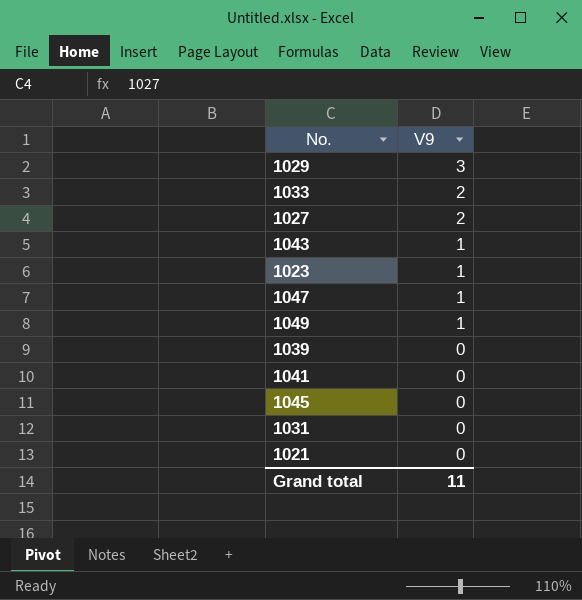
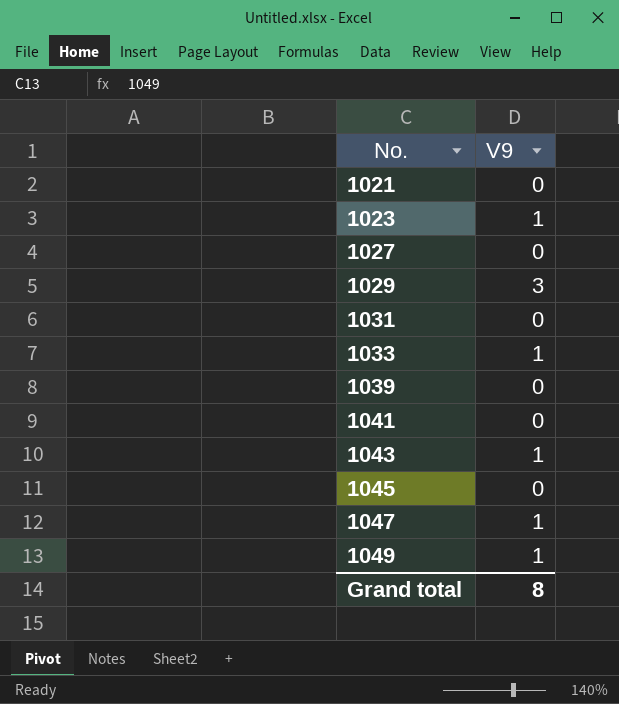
row order: V9 descending -> No. ascending
1027 | V9: 2 -> 0
1033 | V9: 2 -> 1
Grand total | V9: 11 -> 8

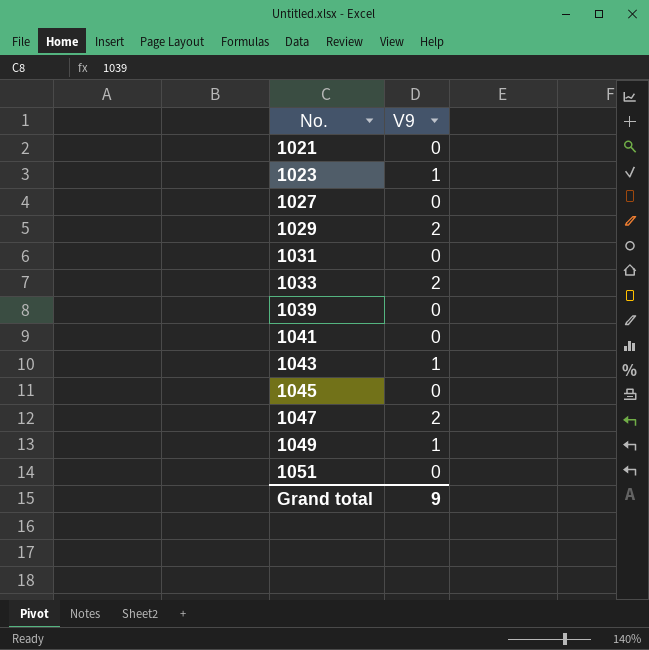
1029 | V9: 3 -> 2
1033 | V9: 1 -> 2
1047 | V9: 1 -> 2
row 1051: none -> 0
Grand total | V9: 8 -> 9

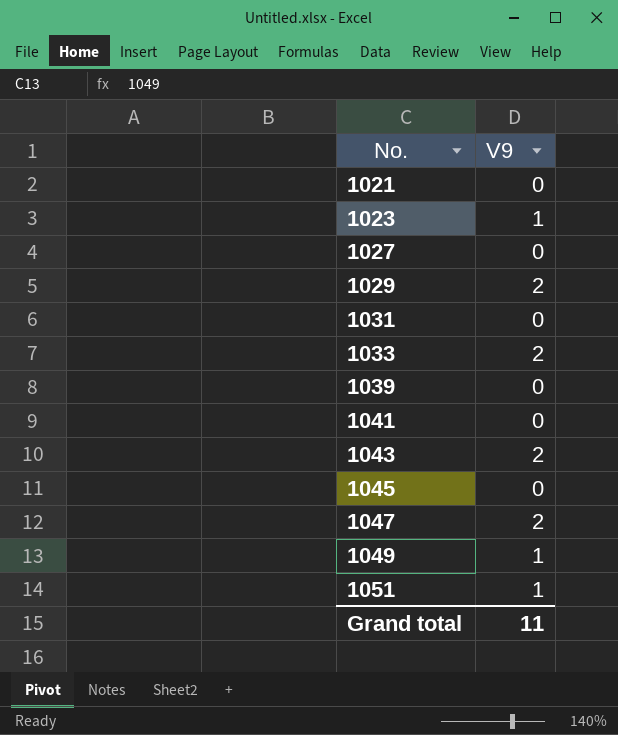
1043 | V9: 1 -> 2
1051 | V9: 0 -> 1
Grand total | V9: 9 -> 11

